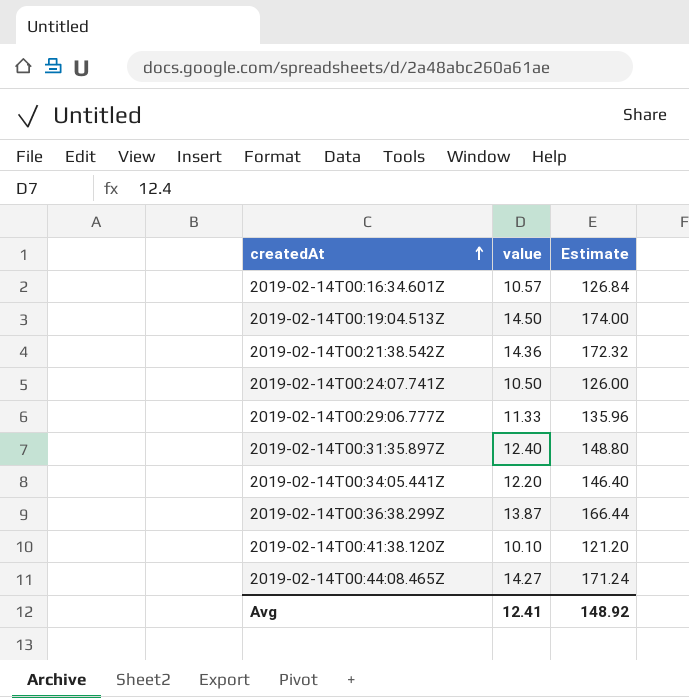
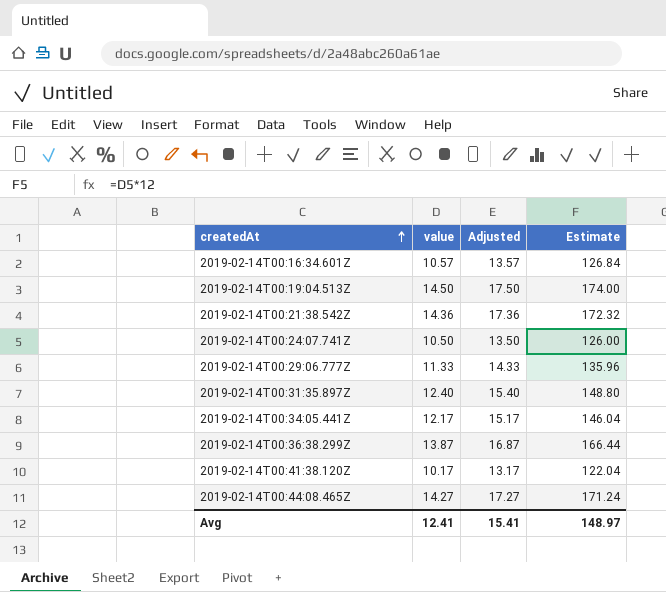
column Adjusted | formula: none -> [value] + 3
2019-02-14T00:34:05.441Z | value: 12.20 -> 12.17
2019-02-14T00:34:05.441Z | Estimate: 146.40 -> 146.04
2019-02-14T00:41:38.120Z | value: 10.10 -> 10.17
2019-02-14T00:41:38.120Z | Estimate: 121.20 -> 122.04
Avg | Estimate: 148.92 -> 148.97

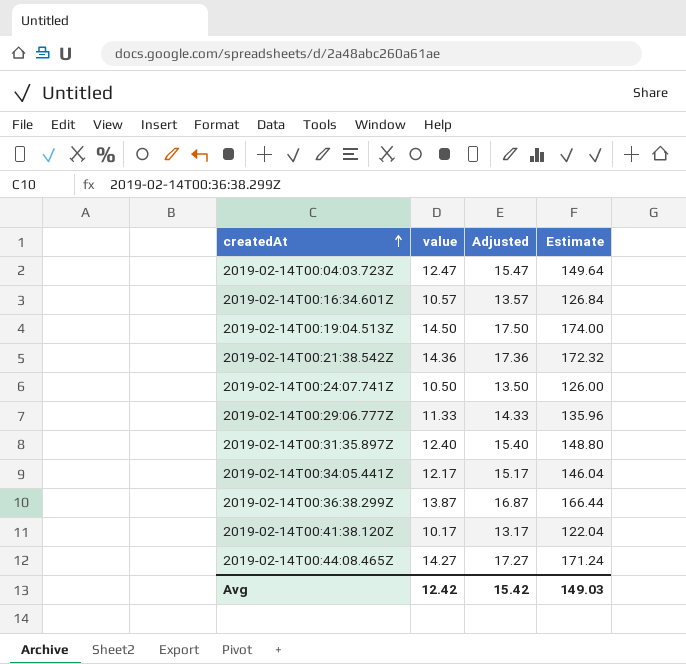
row 2019-02-14T00:04:03.723Z: none -> 12.47 | 15.47 | 149.64
Avg | value: 12.41 -> 12.42
Avg | Adjusted: 15.41 -> 15.42
Avg | Estimate: 148.97 -> 149.03

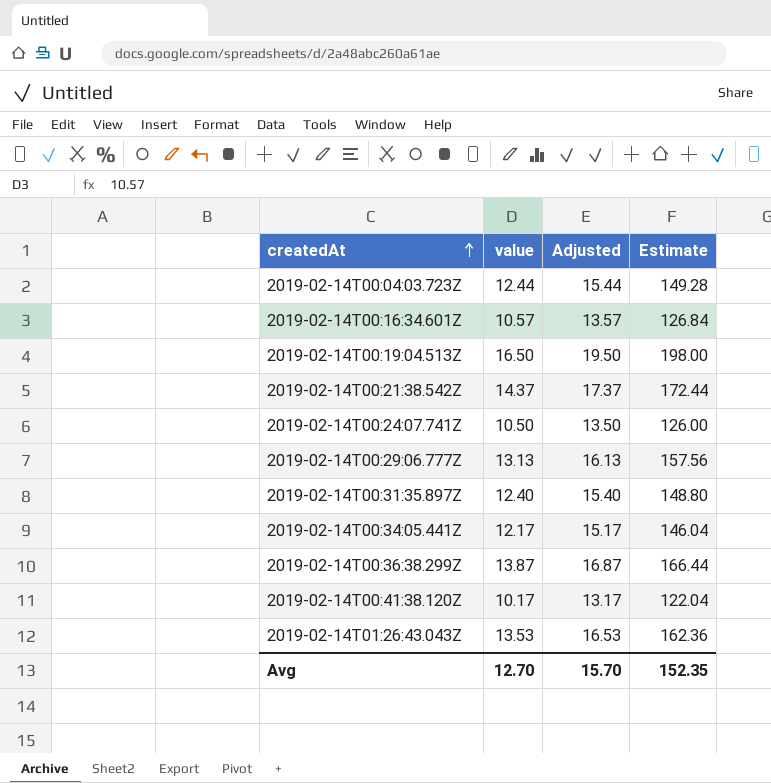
row 2019-02-14T00:44:08.465Z: 14.27 | 17.27 | 171.24 -> none
2019-02-14T00:04:03.723Z | value: 12.47 -> 12.44
2019-02-14T00:04:03.723Z | Adjusted: 15.47 -> 15.44
2019-02-14T00:04:03.723Z | Estimate: 149.64 -> 149.28
2019-02-14T00:19:04.513Z | value: 14.50 -> 16.50
2019-02-14T00:19:04.513Z | Adjusted: 17.50 -> 19.50
2019-02-14T00:19:04.513Z | Estimate: 174.00 -> 198.00
2019-02-14T00:21:38.542Z | value: 14.36 -> 14.37
2019-02-14T00:21:38.542Z | Adjusted: 17.36 -> 17.37
2019-02-14T00:21:38.542Z | Estimate: 172.32 -> 172.44
2019-02-14T00:29:06.777Z | value: 11.33 -> 13.13
2019-02-14T00:29:06.777Z | Adjusted: 14.33 -> 16.13
2019-02-14T00:29:06.777Z | Estimate: 135.96 -> 157.56
row 2019-02-14T01:26:43.043Z: none -> 13.53 | 16.53 | 162.36
Avg | value: 12.42 -> 12.70
Avg | Adjusted: 15.42 -> 15.70
Avg | Estimate: 149.03 -> 152.35

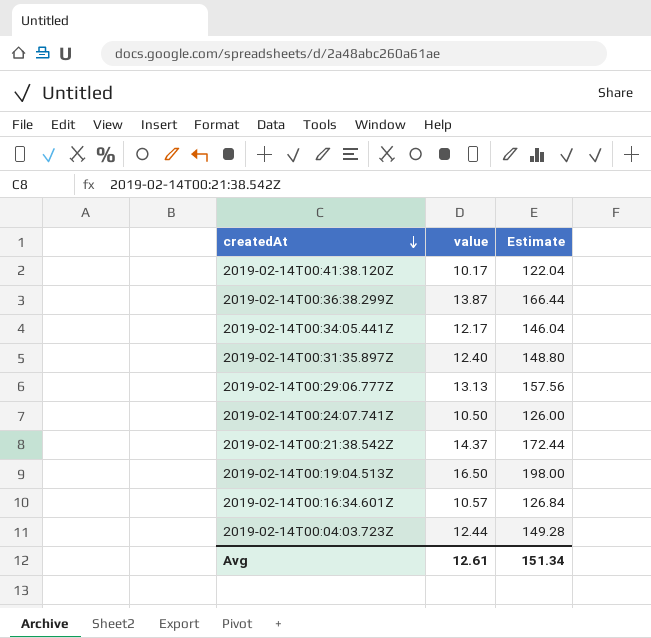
row order: createdAt ascending -> createdAt descending
column Adjusted | formula: [value] + 3 -> none
row 2019-02-14T01:26:43.043Z: 13.53 | 16.53 | 162.36 -> none
Avg | value: 12.70 -> 12.61
Avg | Estimate: 152.35 -> 151.34

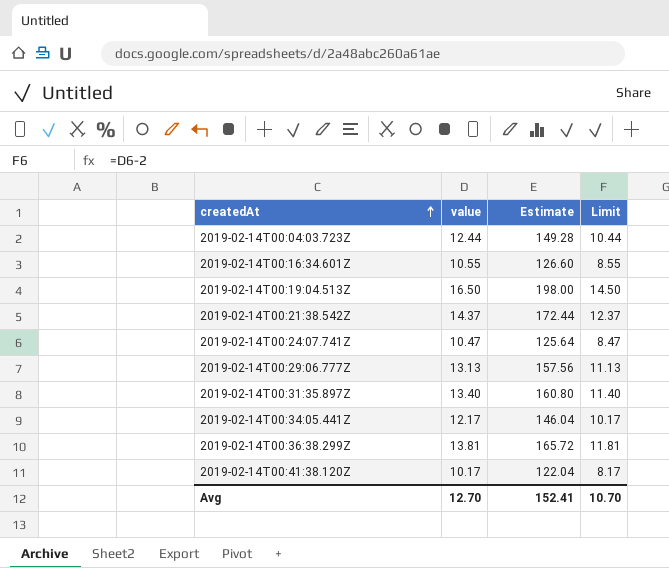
row order: createdAt descending -> createdAt ascending
column Limit | formula: none -> [value] - 2
2019-02-14T00:16:34.601Z | value: 10.57 -> 10.55
2019-02-14T00:16:34.601Z | Estimate: 126.84 -> 126.60
2019-02-14T00:24:07.741Z | value: 10.50 -> 10.47
2019-02-14T00:24:07.741Z | Estimate: 126.00 -> 125.64
2019-02-14T00:31:35.897Z | value: 12.40 -> 13.40
2019-02-14T00:31:35.897Z | Estimate: 148.80 -> 160.80
2019-02-14T00:36:38.299Z | value: 13.87 -> 13.81
2019-02-14T00:36:38.299Z | Estimate: 166.44 -> 165.72
Avg | value: 12.61 -> 12.70
Avg | Estimate: 151.34 -> 152.41

